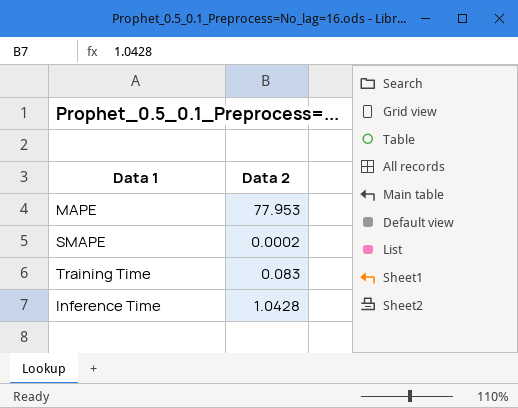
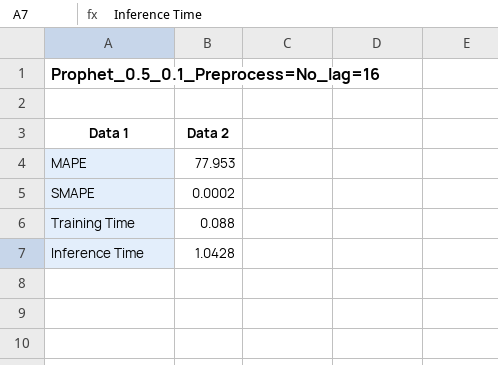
Training Time | Data 2: 0.083 -> 0.088

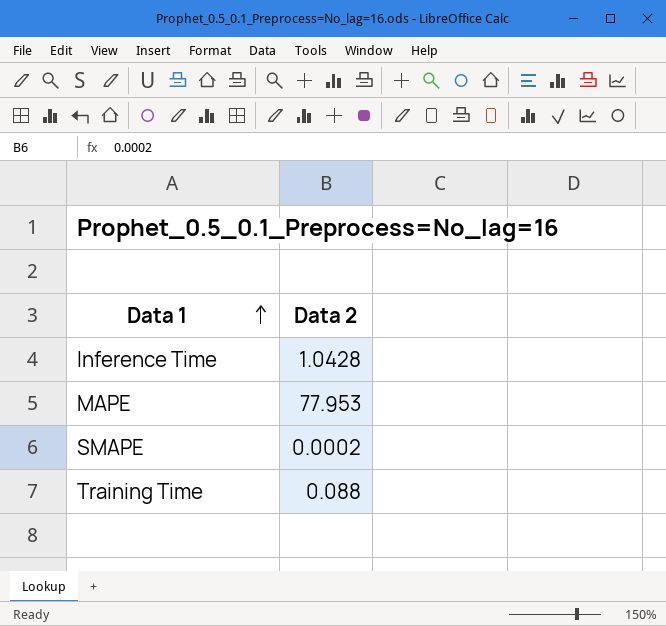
row order: none -> Data 1 ascending

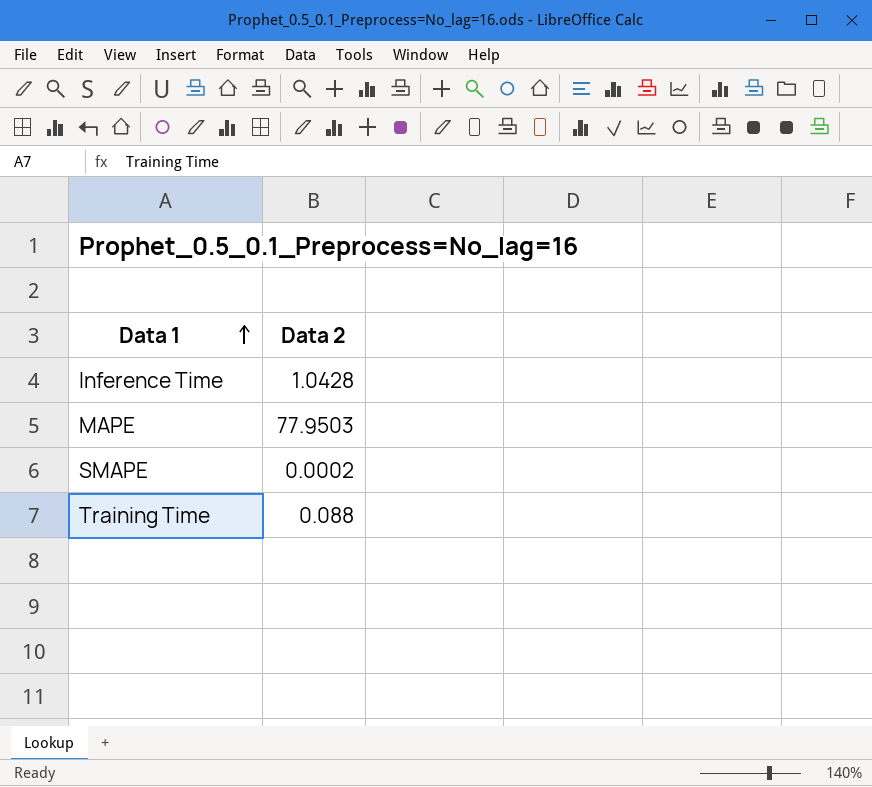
MAPE | Data 2: 77.953 -> 77.9503

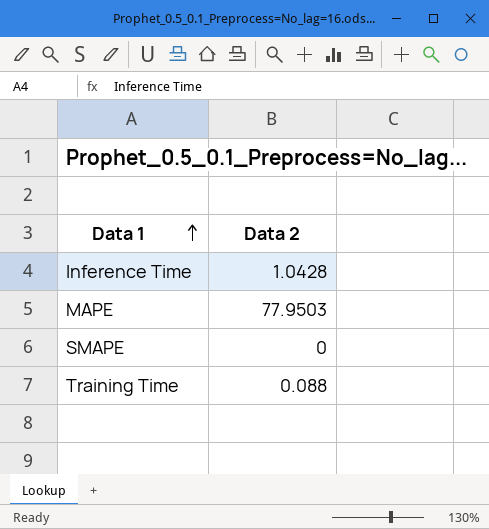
SMAPE | Data 2: 0.0002 -> 0

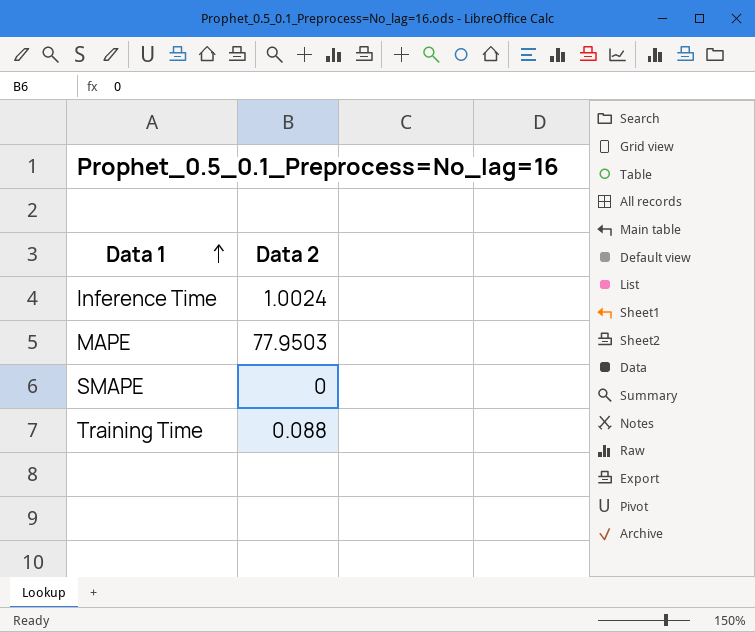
Inference Time | Data 2: 1.0428 -> 1.0024

